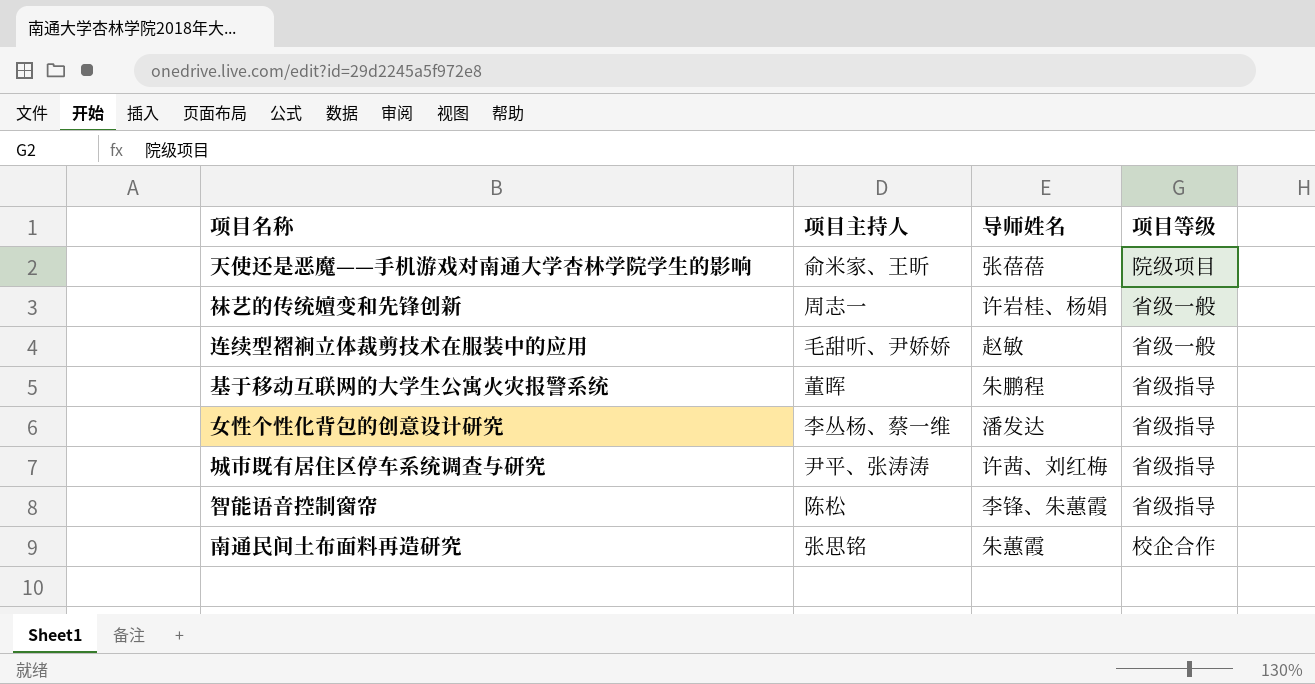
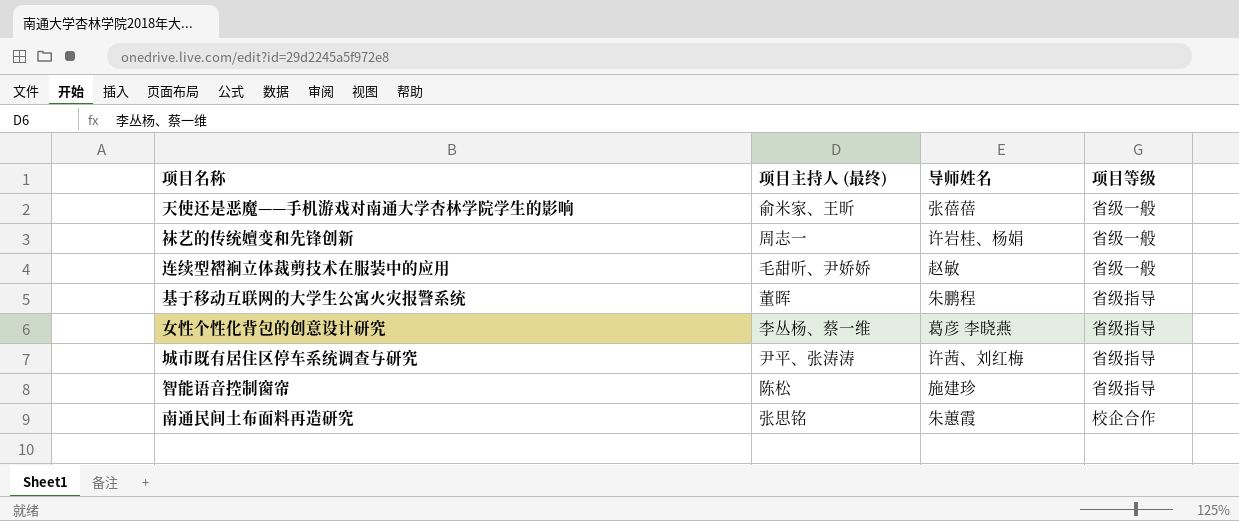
column name: 项目主持人 -> 项目主持人 (最终)
天使还是恶魔——手机游戏对南通大学杏林学院学生的影响 | 项目等级: 院级项目 -> 省级一般
女性个性化背包的创意设计研究 | 导师姓名: 潘发达 -> 葛彦 李晓燕
智能语音控制窗帘 | 导师姓名: 李锋、朱蕙霞 -> 施建珍

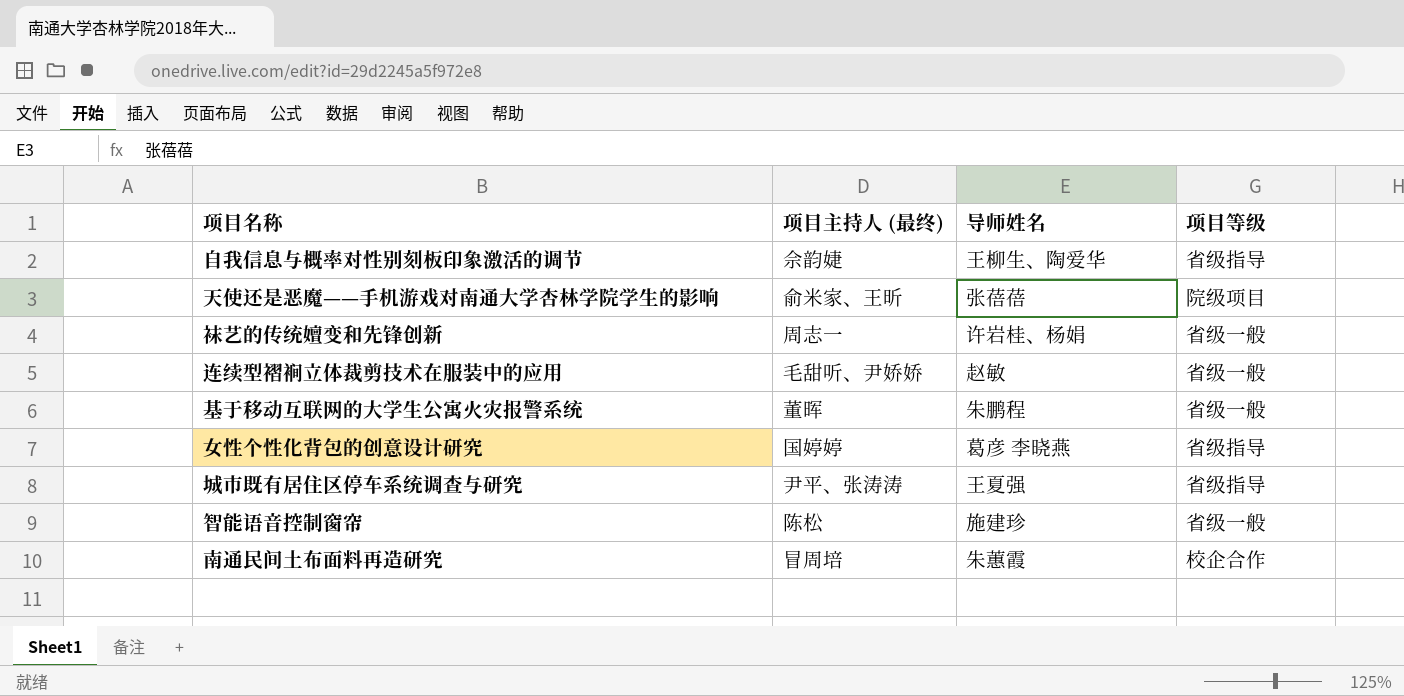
row 自我信息与概率对性别刻板印象激活的调节: none -> 佘韵婕 | 王柳生、陶爱华 | 省级指导
天使还是恶魔——手机游戏对南通大学杏林学院学生的影响 | 项目等级: 省级一般 -> 院级项目
基于移动互联网的大学生公寓火灾报警系统 | 项目等级: 省级指导 -> 省级一般
女性个性化背包的创意设计研究 | 项目主持人 (最终): 李丛杨、蔡一维 -> 国婷婷
城市既有居住区停车系统调查与研究 | 导师姓名: 许茜、刘红梅 -> 王夏强
智能语音控制窗帘 | 项目等级: 省级指导 -> 省级一般
南通民间土布面料再造研究 | 项目主持人 (最终): 张思铭 -> 冒周培

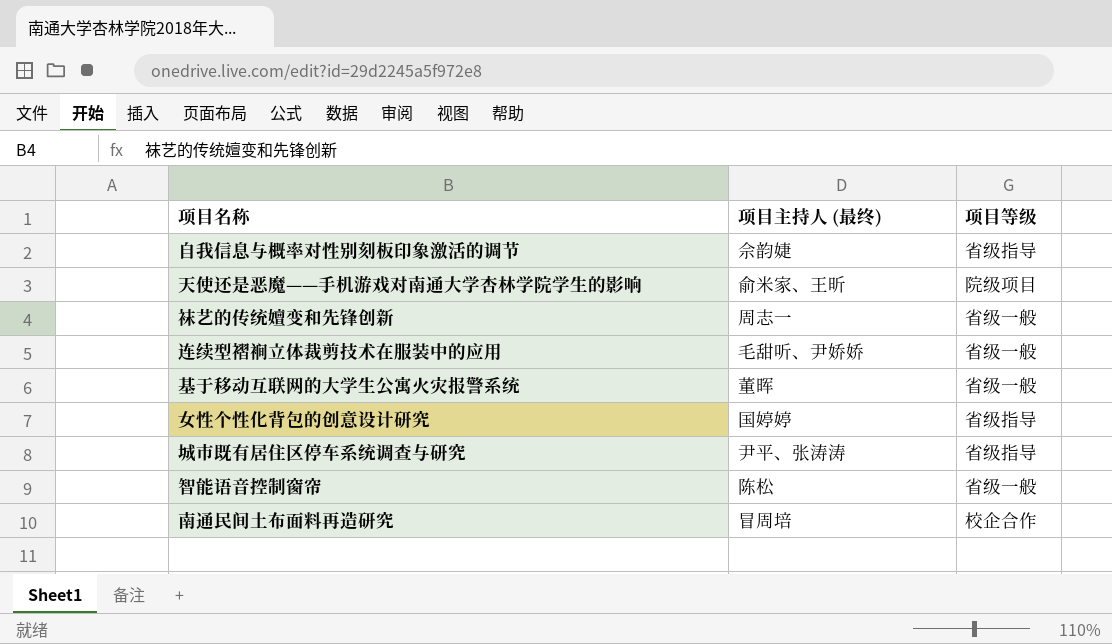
column 导师姓名 | position: 3 -> none

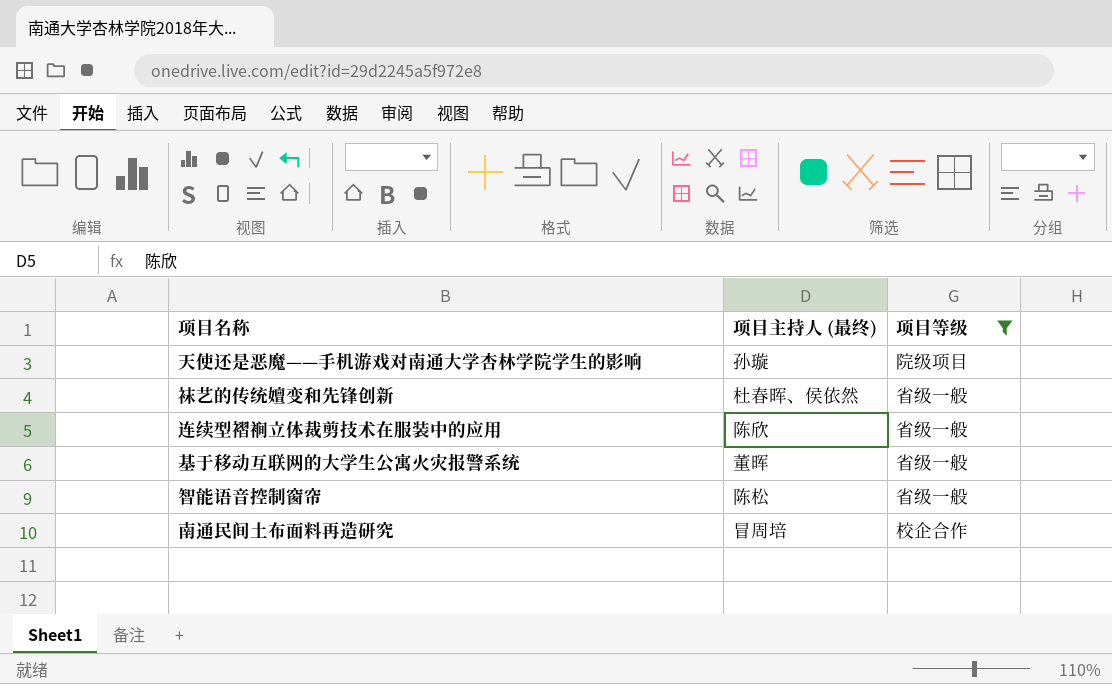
filter: none -> 项目等级 != 省级指导
天使还是恶魔——手机游戏对南通大学杏林学院学生的影响 | 项目主持人 (最终): 俞米家、王昕 -> 孙璇
袜艺的传统嬗变和先锋创新 | 项目主持人 (最终): 周志一 -> 杜春晖、侯依然
连续型褶裥立体裁剪技术在服装中的应用 | 项目主持人 (最终): 毛甜听、尹娇娇 -> 陈欣

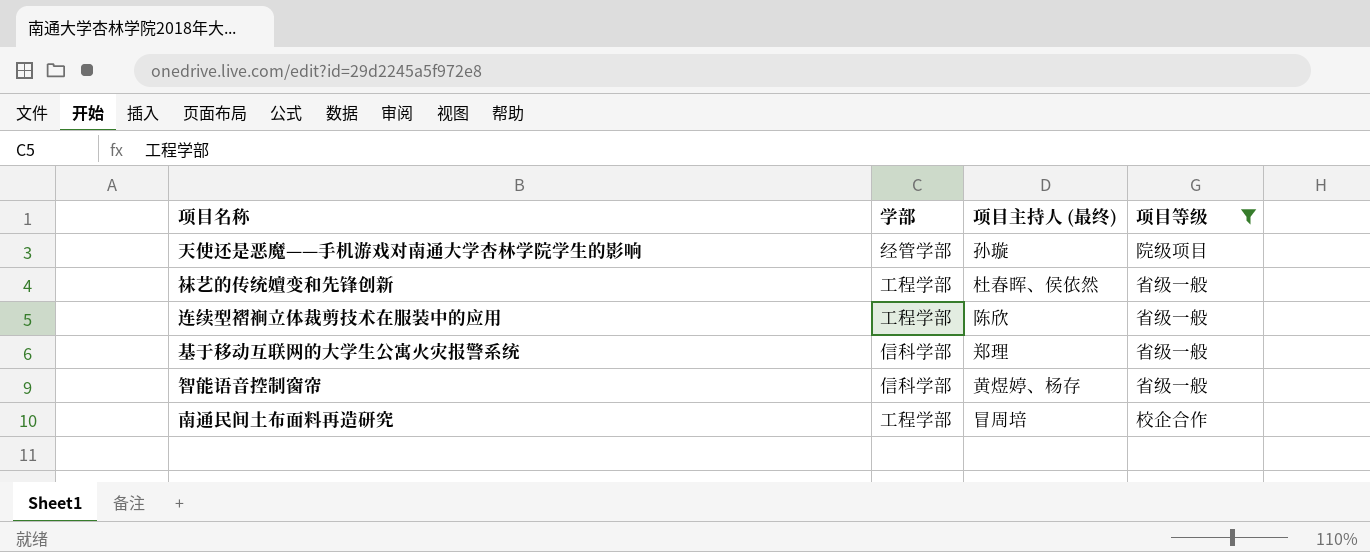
column 学部 | position: none -> 2
基于移动互联网的大学生公寓火灾报警系统 | 项目主持人 (最终): 董晖 -> 郑理
智能语音控制窗帘 | 项目主持人 (最终): 陈松 -> 黄煜婷、杨存

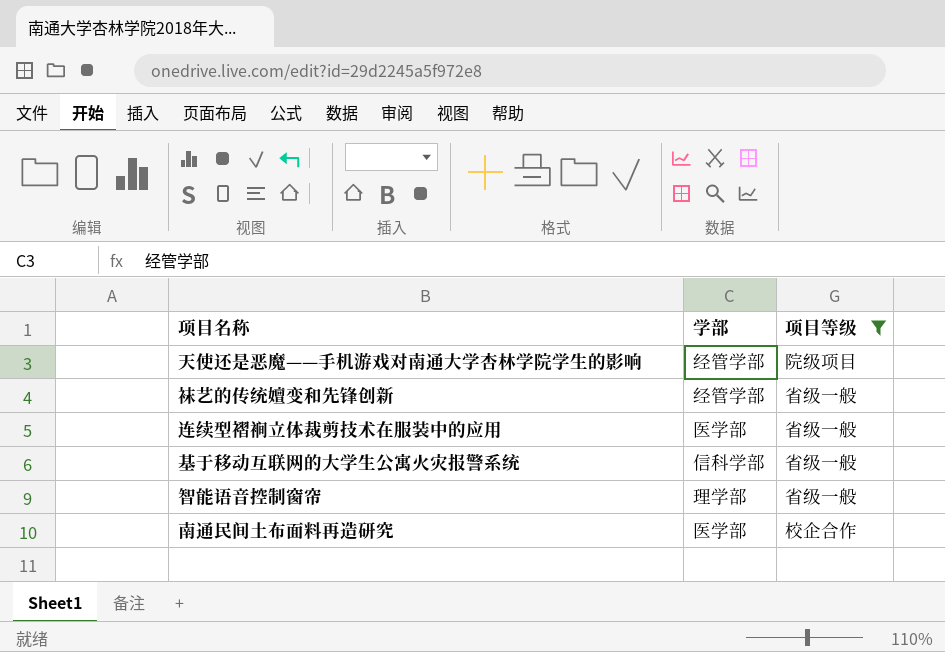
column 项目主持人 (最终) | position: 3 -> none
袜艺的传统嬗变和先锋创新 | 学部: 工程学部 -> 经管学部
连续型褶裥立体裁剪技术在服装中的应用 | 学部: 工程学部 -> 医学部
智能语音控制窗帘 | 学部: 信科学部 -> 理学部
南通民间土布面料再造研究 | 学部: 工程学部 -> 医学部

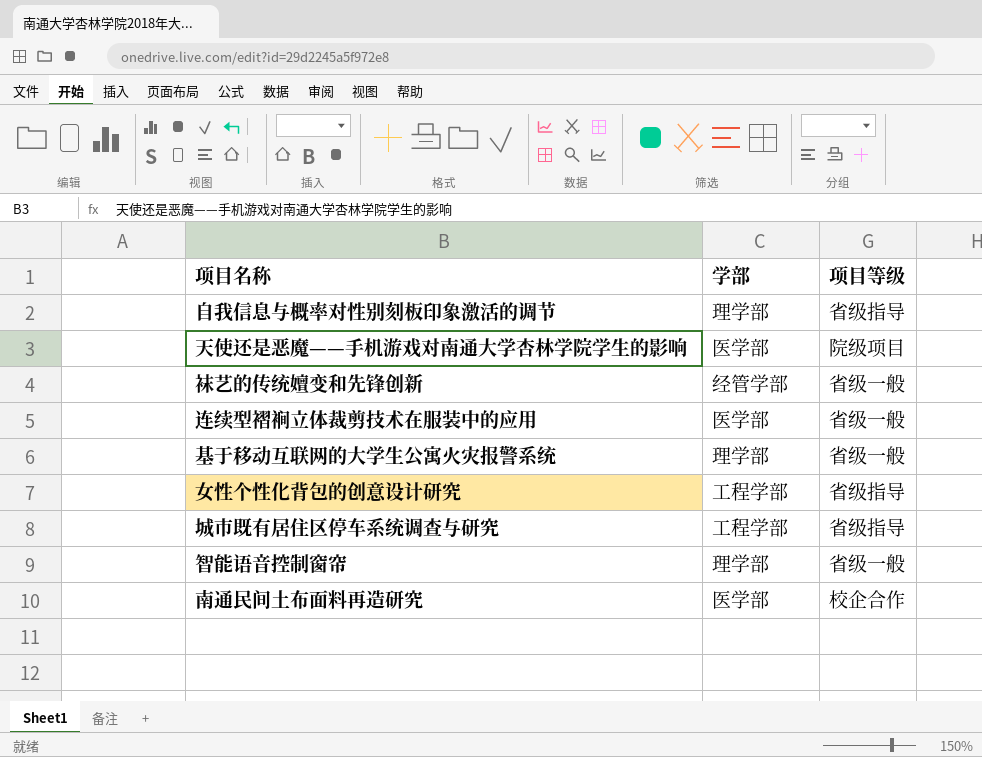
filter: 项目等级 != 省级指导 -> none
天使还是恶魔——手机游戏对南通大学杏林学院学生的影响 | 学部: 经管学部 -> 医学部
基于移动互联网的大学生公寓火灾报警系统 | 学部: 信科学部 -> 理学部

